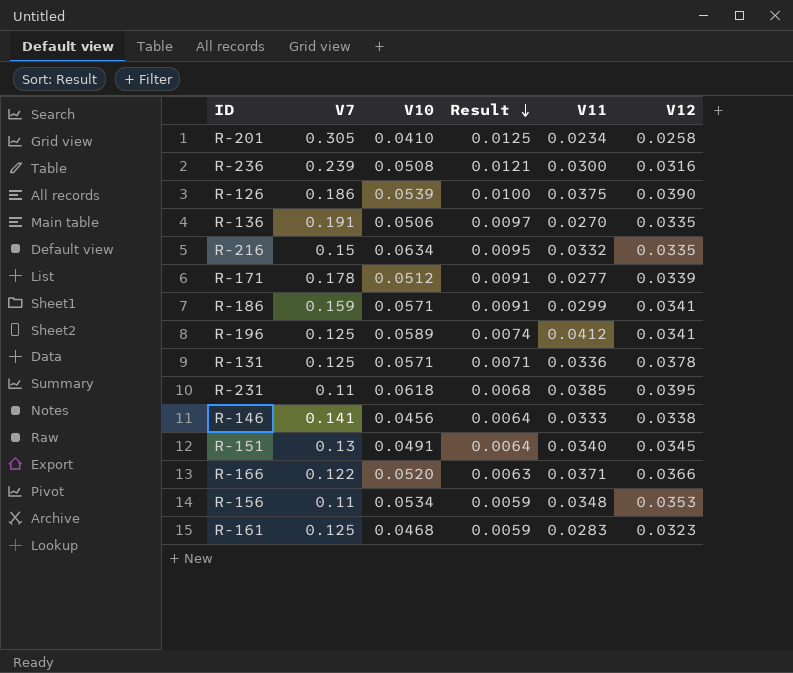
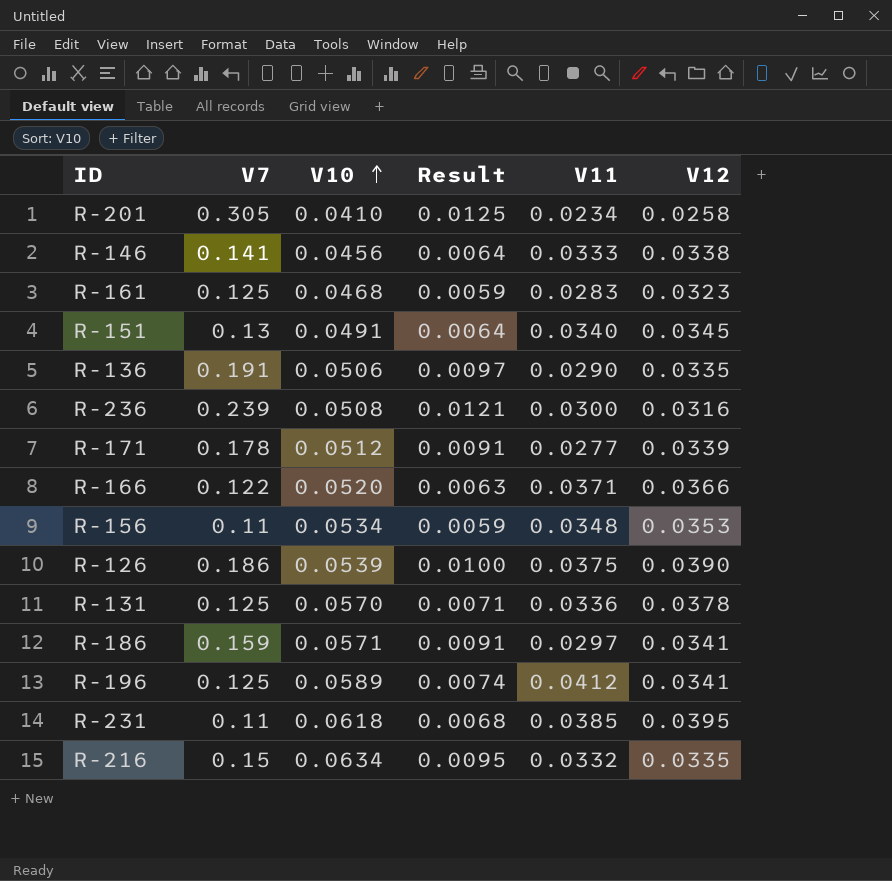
row order: Result descending -> V10 ascending
R-136 | V11: 0.0270 -> 0.0290
R-131 | V10: 0.0571 -> 0.0570
R-186 | V11: 0.0299 -> 0.0297

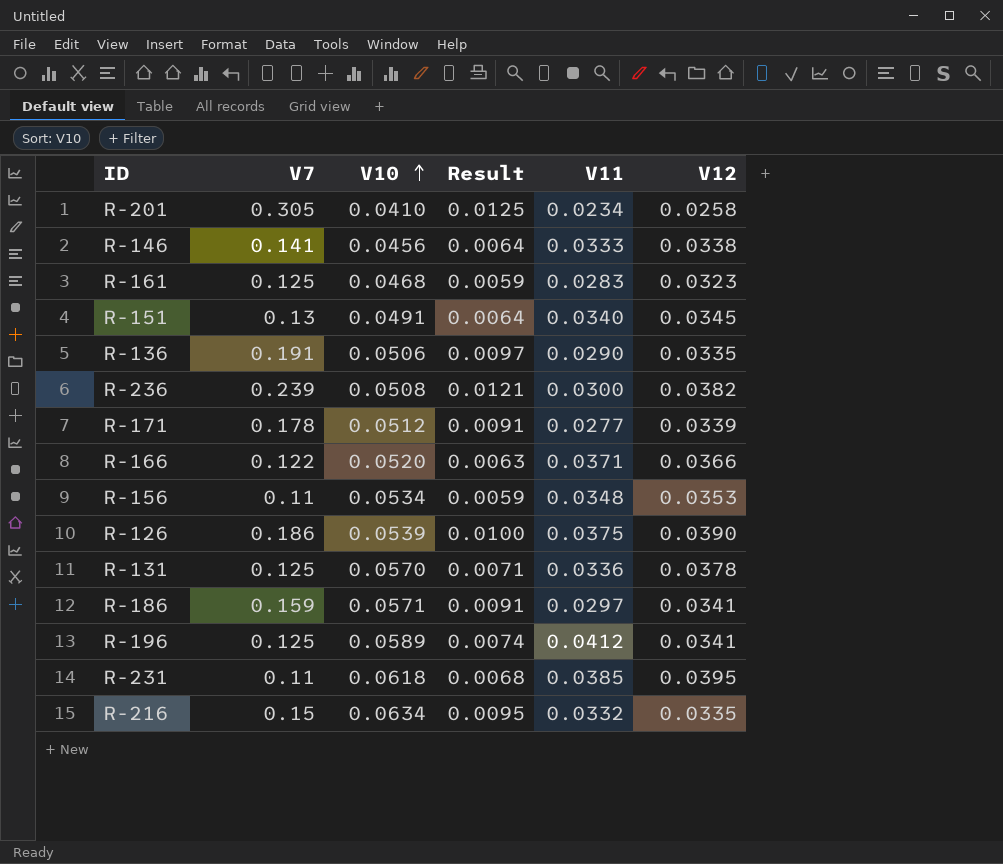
R-236 | V12: 0.0316 -> 0.0382

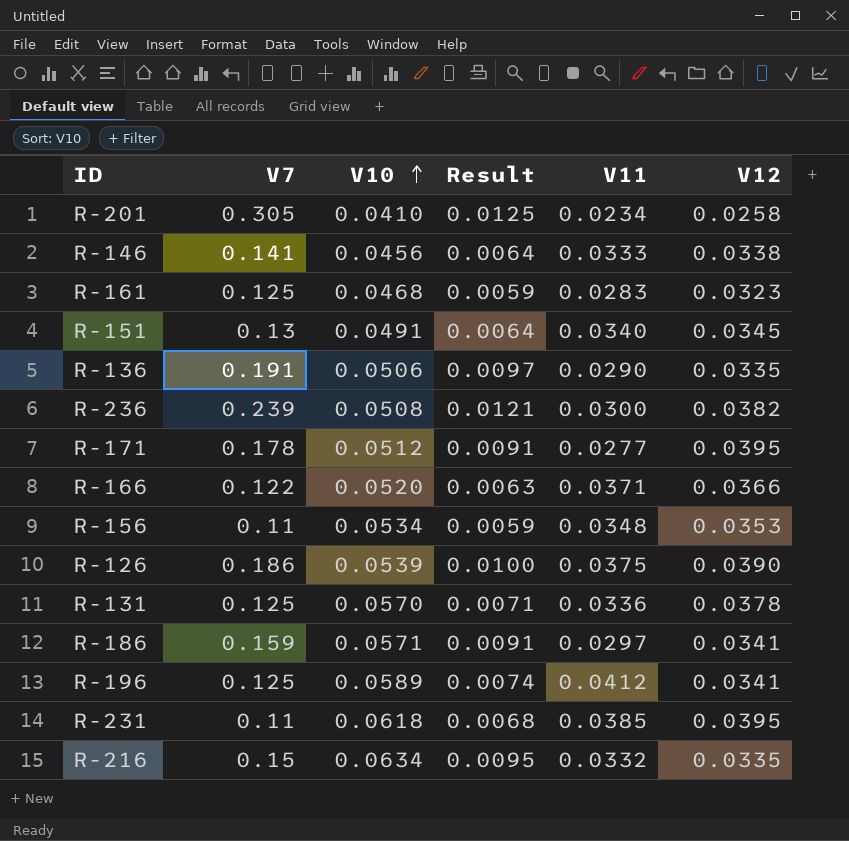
R-171 | V12: 0.0339 -> 0.0395

